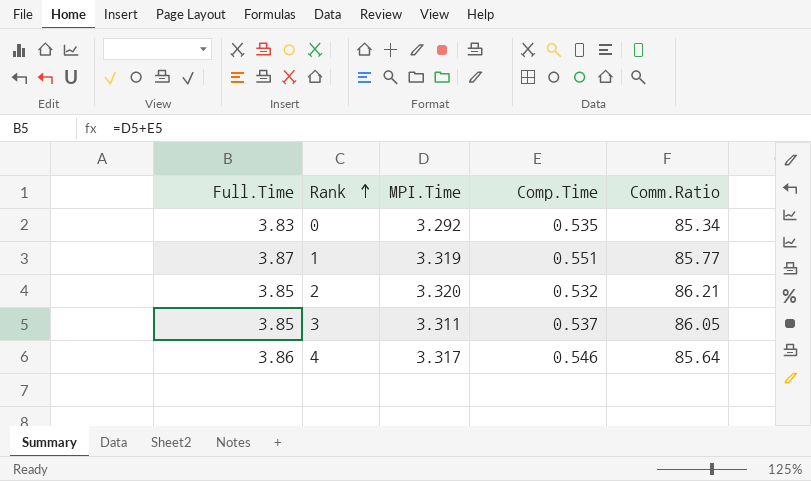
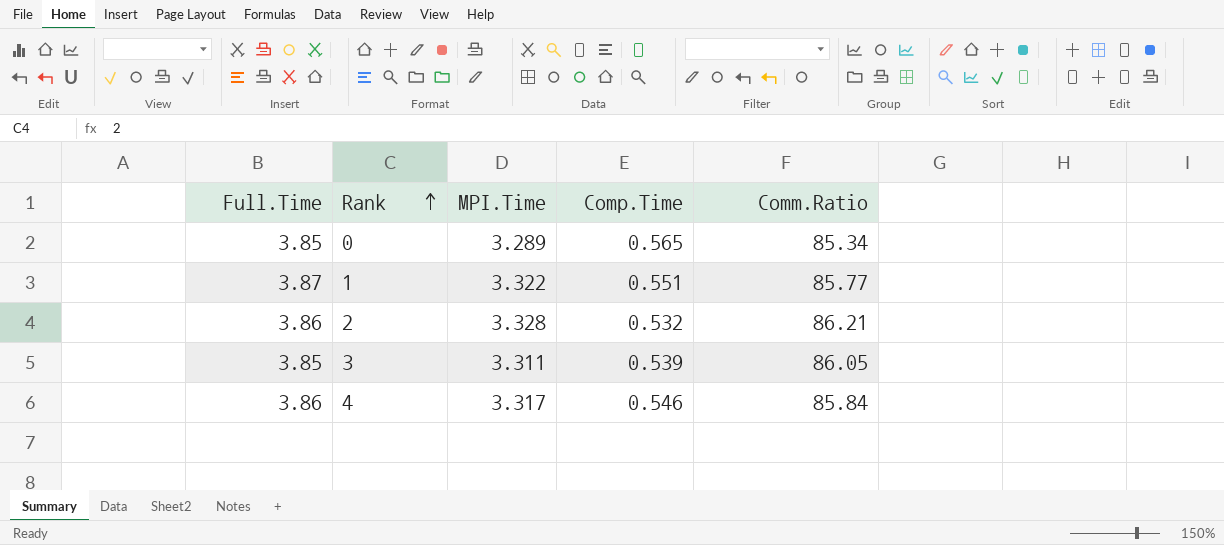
0 | Full.Time: 3.83 -> 3.85
0 | MPI.Time: 3.292 -> 3.289
0 | Comp.Time: 0.535 -> 0.565
1 | MPI.Time: 3.319 -> 3.322
2 | Full.Time: 3.85 -> 3.86
2 | MPI.Time: 3.320 -> 3.328
3 | Comp.Time: 0.537 -> 0.539
4 | Comm.Ratio: 85.64 -> 85.84

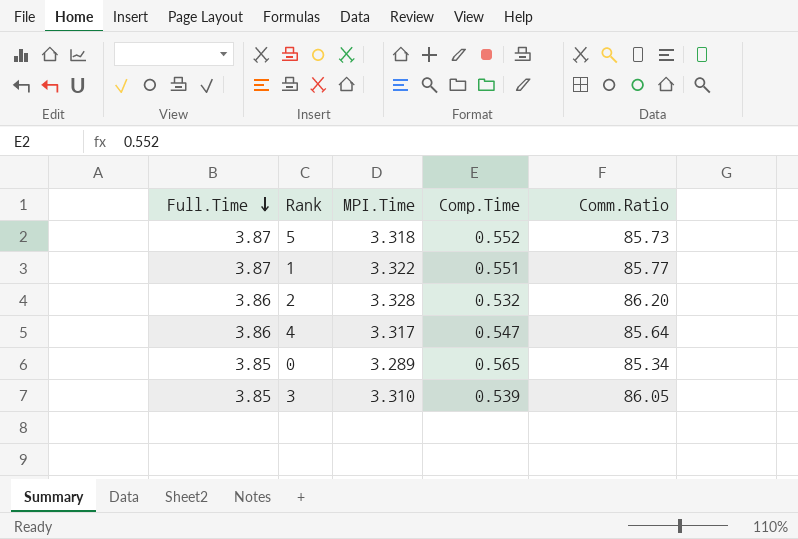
row order: Rank ascending -> Full.Time descending
row 5: none -> 3.87 | 3.318 | 0.552 | 85.73
2 | Comm.Ratio: 86.21 -> 86.20
4 | Comp.Time: 0.546 -> 0.547
4 | Comm.Ratio: 85.84 -> 85.64
3 | MPI.Time: 3.311 -> 3.310

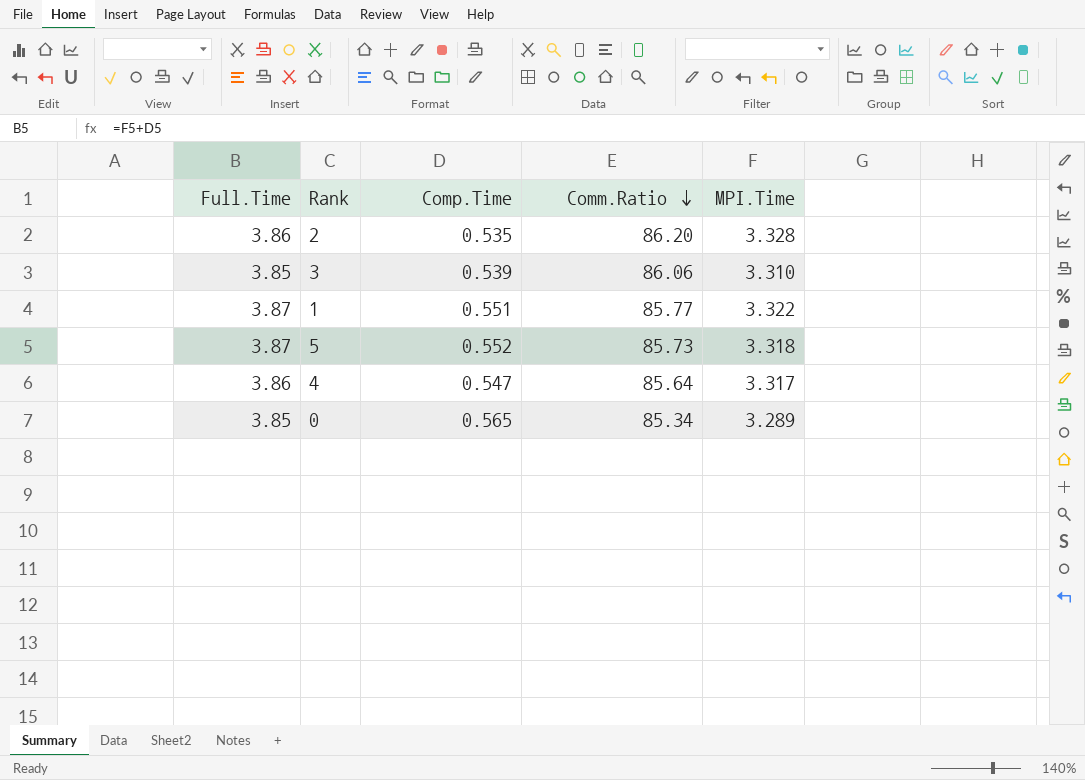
row order: Full.Time descending -> Comm.Ratio descending
column MPI.Time | position: 3 -> 5
2 | Comp.Time: 0.532 -> 0.535
3 | Comm.Ratio: 86.05 -> 86.06

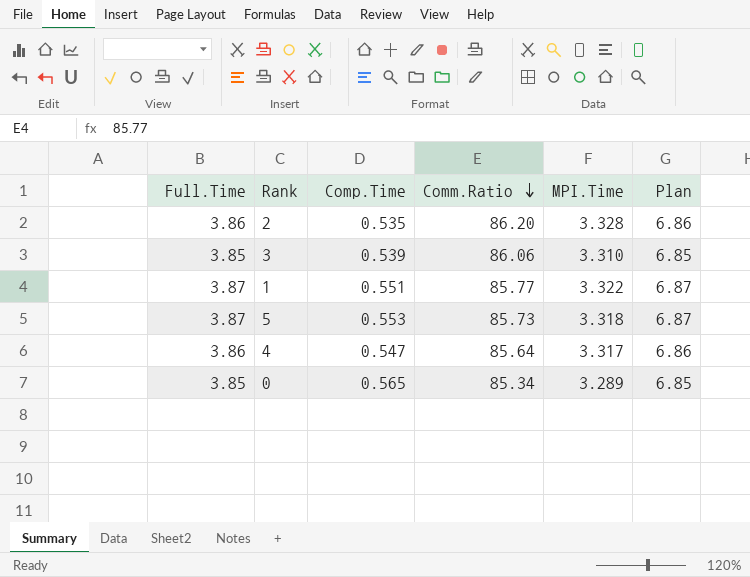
column Plan | formula: none -> [Full.Time] + 3
5 | Comp.Time: 0.552 -> 0.553

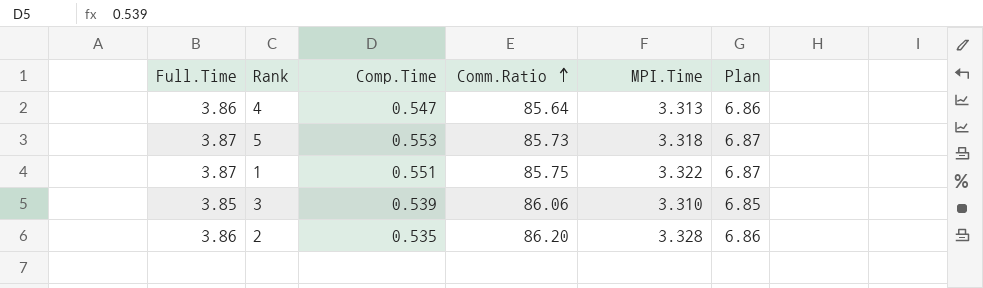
row order: Comm.Ratio descending -> Comm.Ratio ascending
row 0: 3.85 | 0.565 | 85.34 | 3.289 | 6.85 -> none
4 | MPI.Time: 3.317 -> 3.313
1 | Comm.Ratio: 85.77 -> 85.75

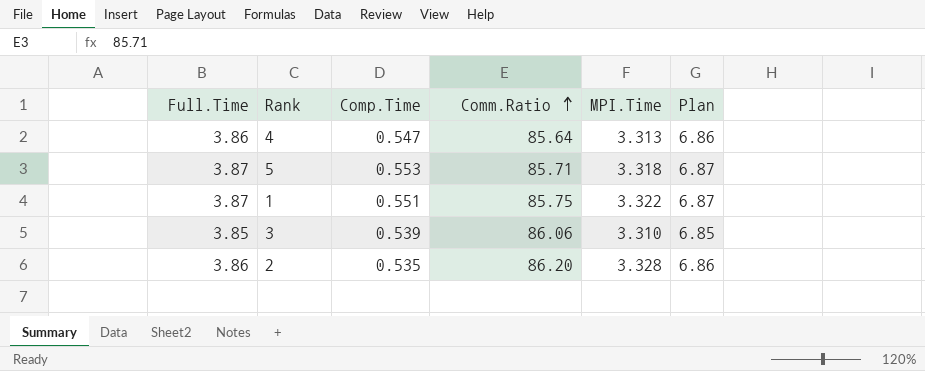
5 | Comm.Ratio: 85.73 -> 85.71

